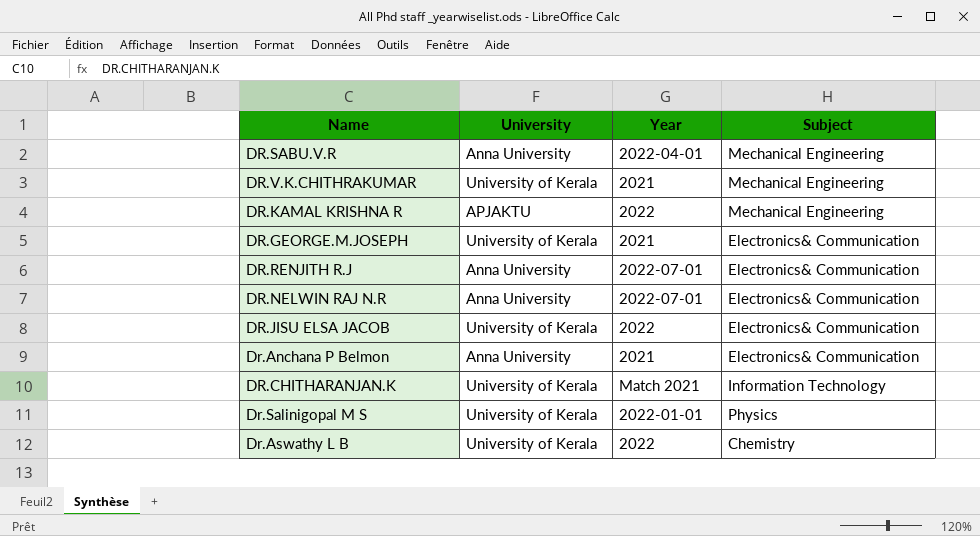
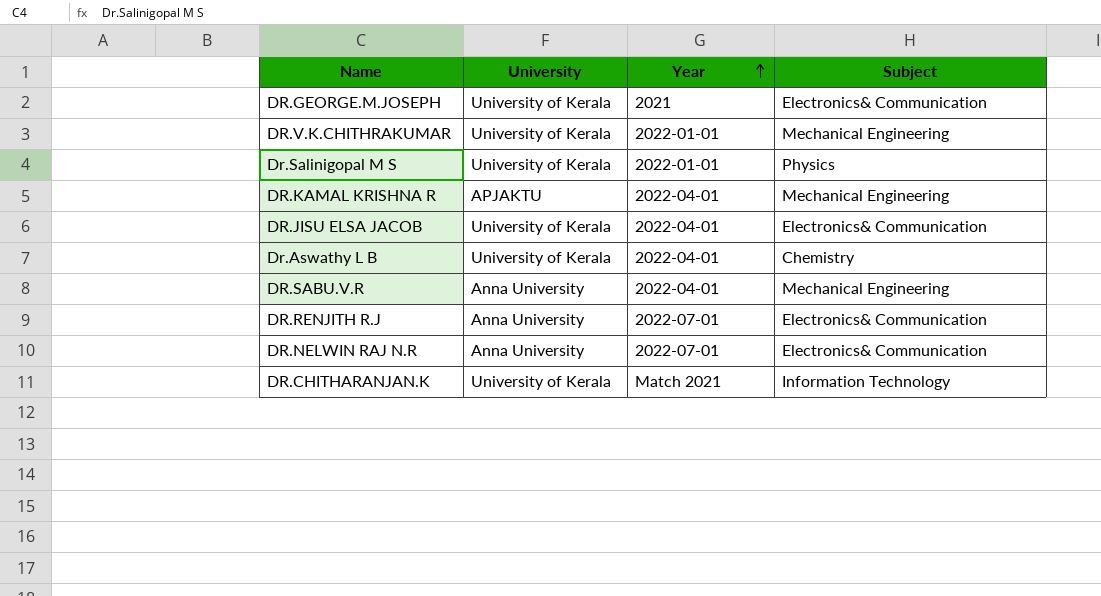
row order: none -> Year ascending
row Dr.Anchana P Belmon: Anna University | 2021 | Electronics& Communication -> none
DR.V.K.CHITHRAKUMAR | Year: 2021 -> 2022-01-01
DR.KAMAL KRISHNA R | Year: 2022 -> 2022-04-01
DR.JISU ELSA JACOB | Year: 2022 -> 2022-04-01
Dr.Aswathy L B | Year: 2022 -> 2022-04-01

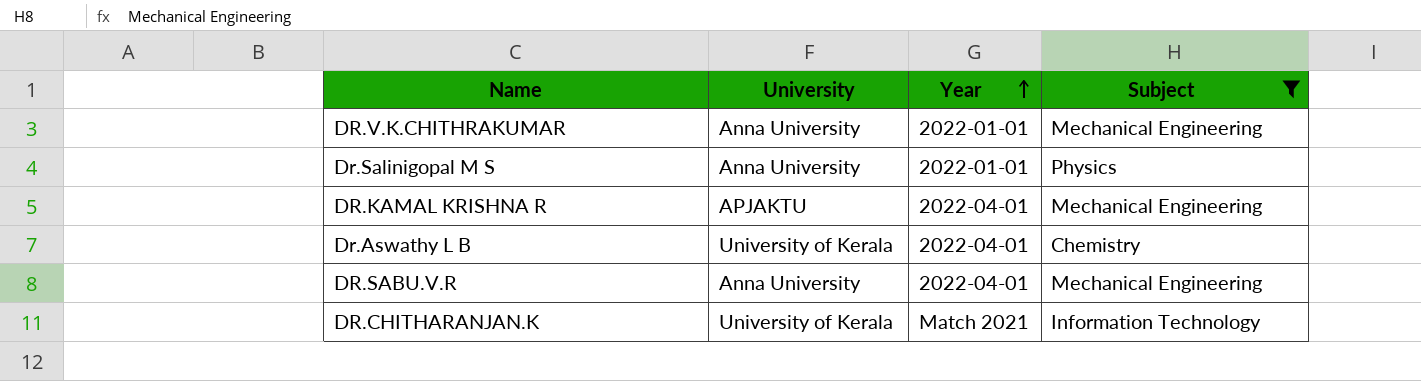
filter: none -> Subject != Electronics& Communication
DR.V.K.CHITHRAKUMAR | University: University of Kerala -> Anna University
Dr.Salinigopal M S | University: University of Kerala -> Anna University

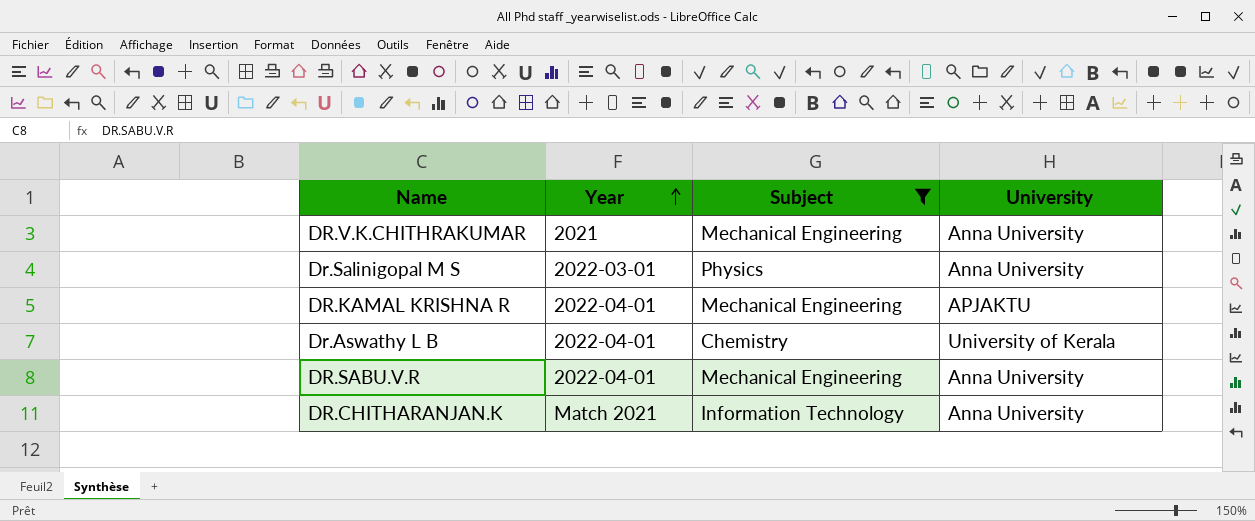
column University | position: 2 -> 4
DR.V.K.CHITHRAKUMAR | Year: 2022-01-01 -> 2021
Dr.Salinigopal M S | Year: 2022-01-01 -> 2022-03-01
DR.CHITHARANJAN.K | University: University of Kerala -> Anna University

